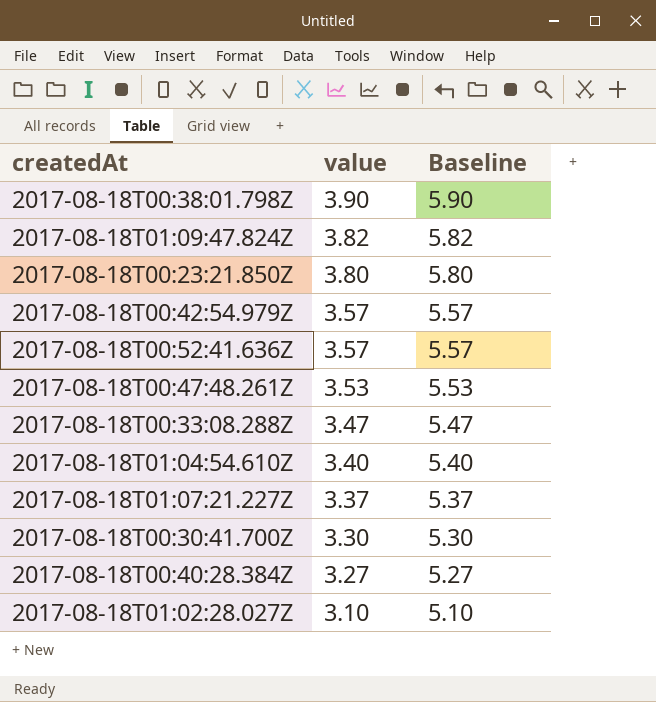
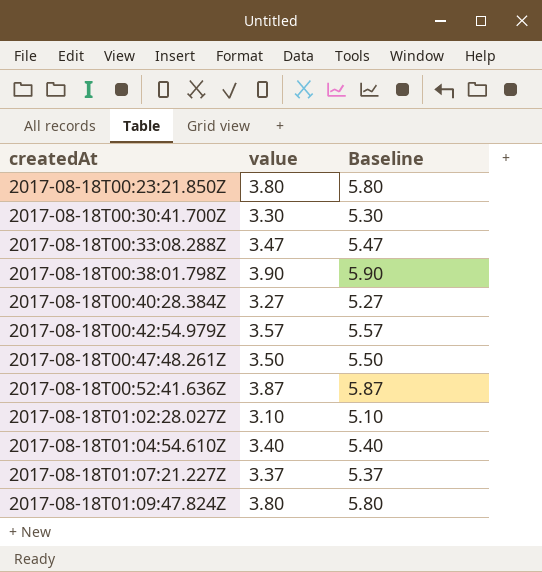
row order: value descending -> createdAt ascending
2017-08-18T00:47:48.261Z | value: 3.53 -> 3.50
2017-08-18T00:47:48.261Z | Baseline: 5.53 -> 5.50
2017-08-18T00:52:41.636Z | value: 3.57 -> 3.87
2017-08-18T00:52:41.636Z | Baseline: 5.57 -> 5.87
2017-08-18T01:09:47.824Z | value: 3.82 -> 3.80
2017-08-18T01:09:47.824Z | Baseline: 5.82 -> 5.80

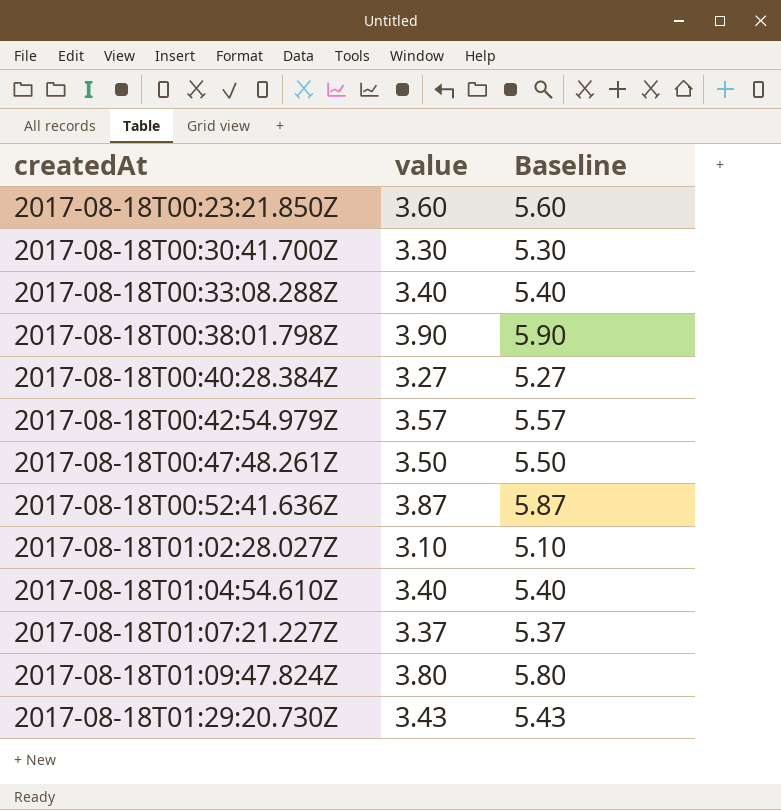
2017-08-18T00:23:21.850Z | value: 3.80 -> 3.60
2017-08-18T00:23:21.850Z | Baseline: 5.80 -> 5.60
2017-08-18T00:33:08.288Z | value: 3.47 -> 3.40
2017-08-18T00:33:08.288Z | Baseline: 5.47 -> 5.40
row 2017-08-18T01:29:20.730Z: none -> 3.43 | 5.43

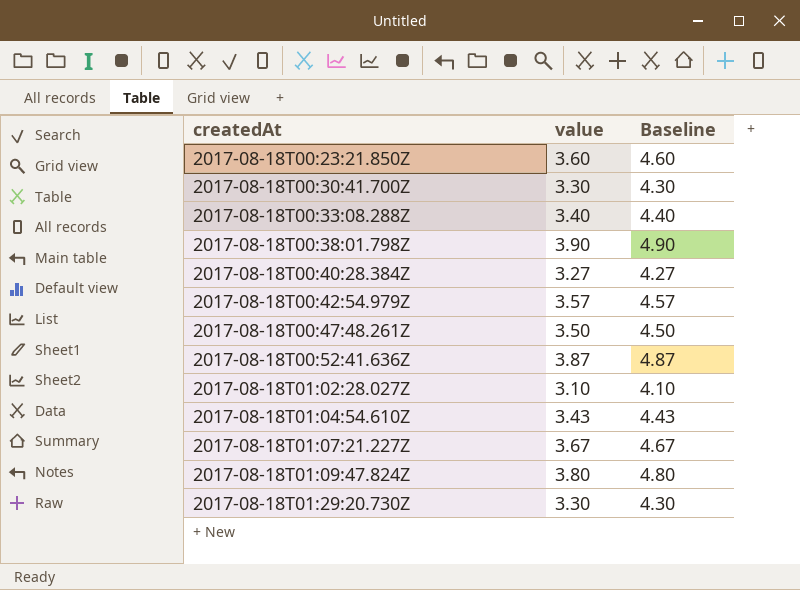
column Baseline | formula: [value] + 2 -> [value] + 1
2017-08-18T01:04:54.610Z | value: 3.40 -> 3.43
2017-08-18T01:07:21.227Z | value: 3.37 -> 3.67
2017-08-18T01:29:20.730Z | value: 3.43 -> 3.30

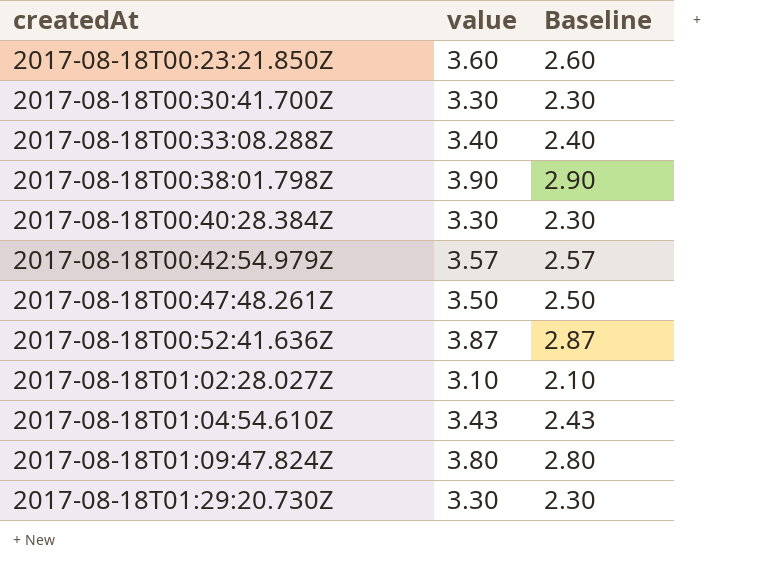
column Baseline | formula: [value] + 1 -> [value] - 1
row 2017-08-18T01:07:21.227Z: 3.67 | 4.67 -> none
2017-08-18T00:40:28.384Z | value: 3.27 -> 3.30

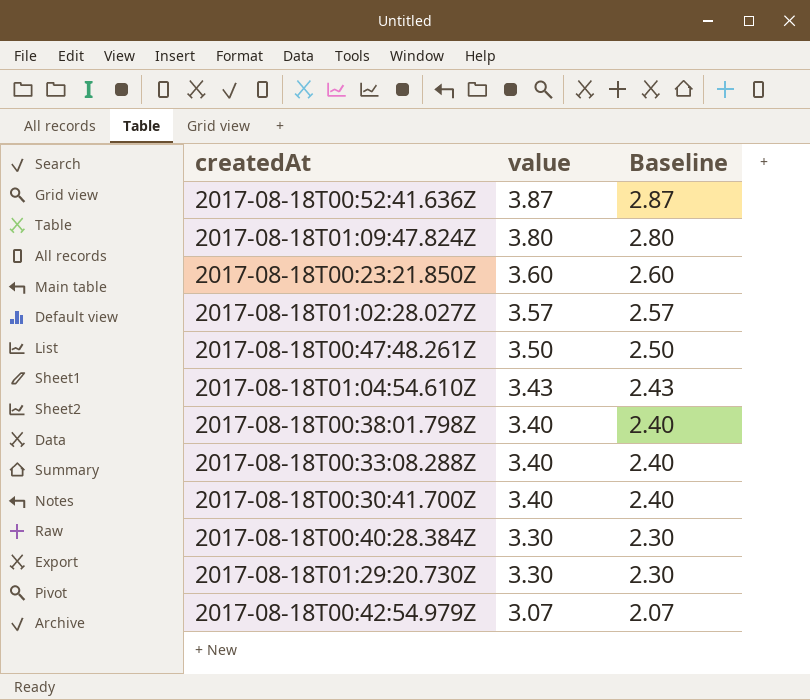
row order: createdAt ascending -> value descending
2017-08-18T01:02:28.027Z | value: 3.10 -> 3.57
2017-08-18T01:02:28.027Z | Baseline: 2.10 -> 2.57
2017-08-18T00:38:01.798Z | value: 3.90 -> 3.40
2017-08-18T00:38:01.798Z | Baseline: 2.90 -> 2.40
2017-08-18T00:30:41.700Z | value: 3.30 -> 3.40
2017-08-18T00:30:41.700Z | Baseline: 2.30 -> 2.40
2017-08-18T00:42:54.979Z | value: 3.57 -> 3.07
2017-08-18T00:42:54.979Z | Baseline: 2.57 -> 2.07

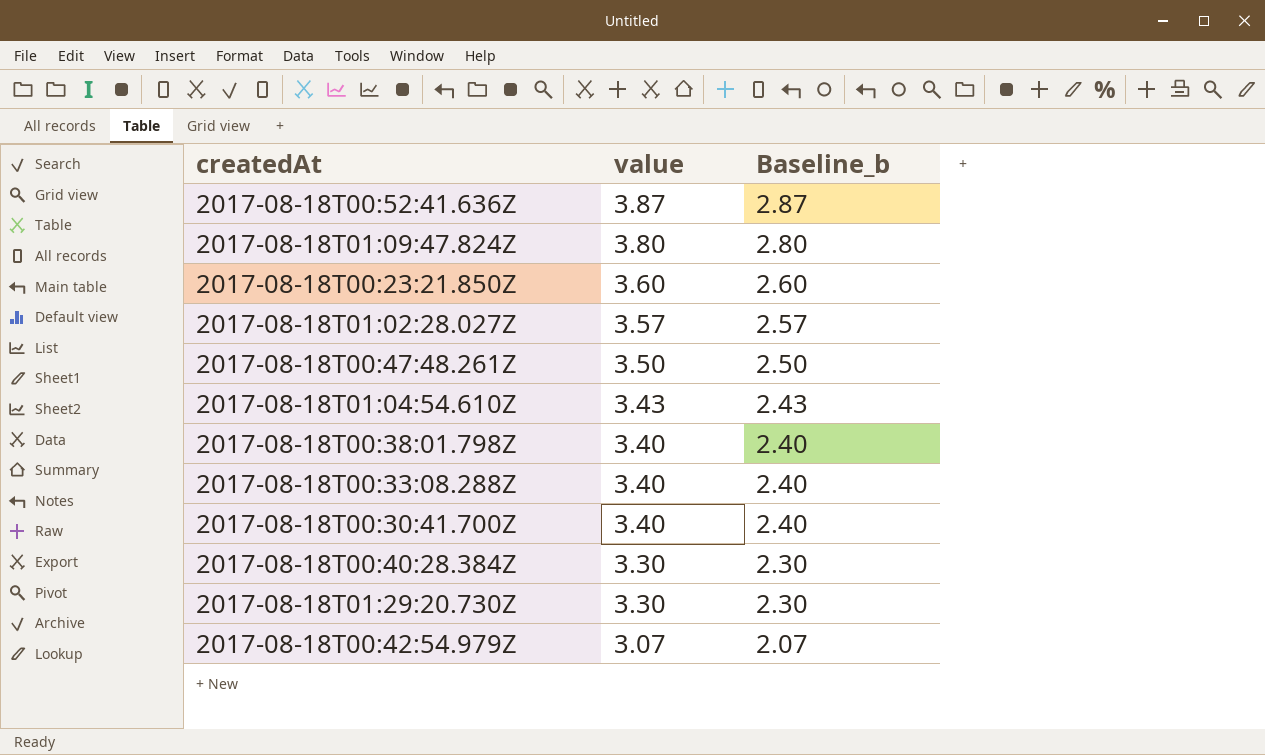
column name: Baseline -> Baseline_b

